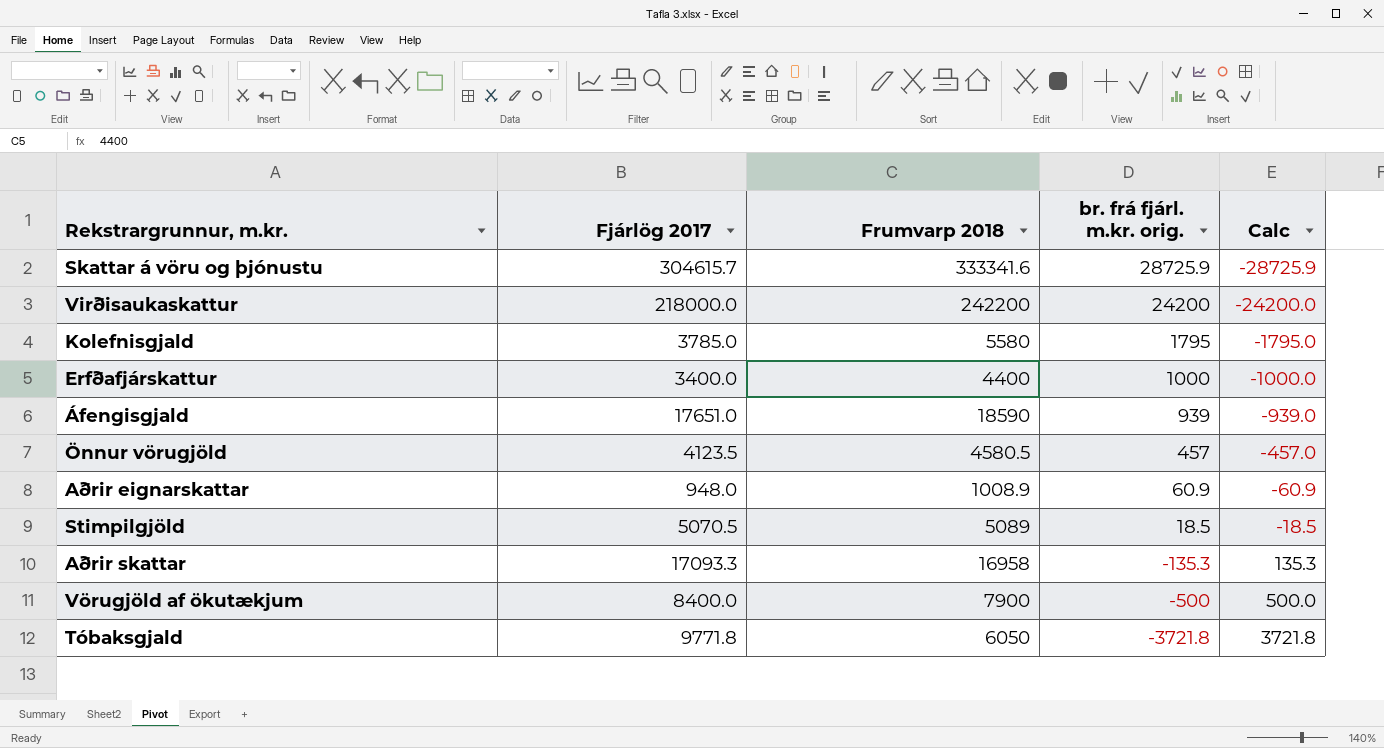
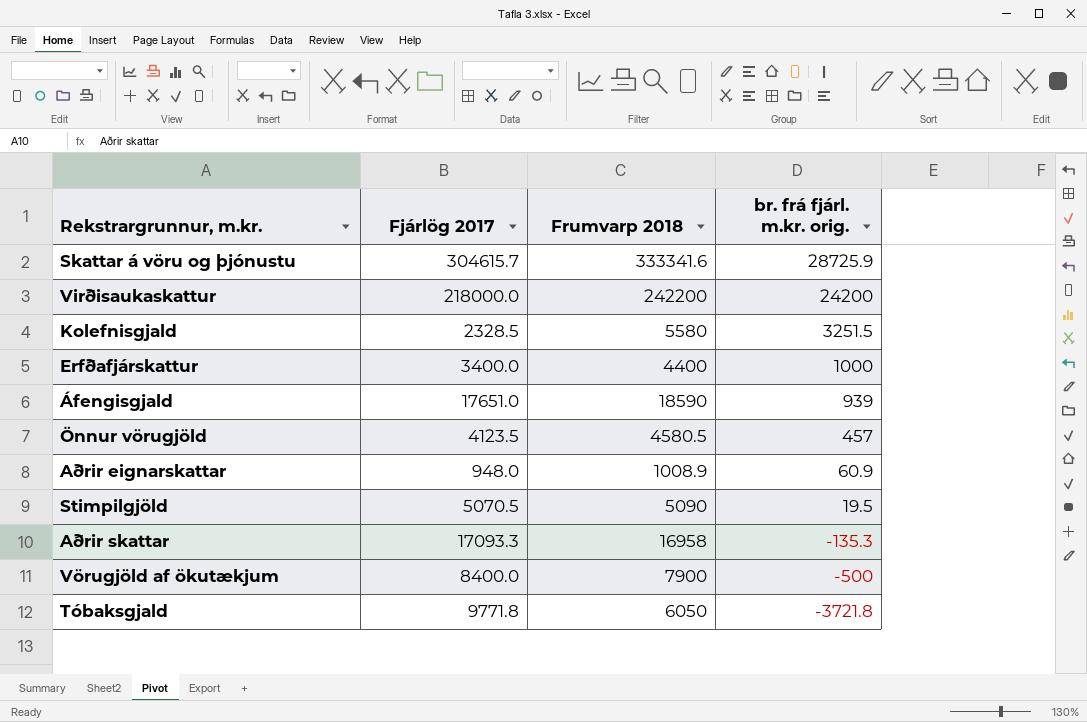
column Calc | formula: [Fjárlög 2017] - [Frumvarp 2018] -> none
Kolefnisgjald | Fjárlög 2017: 3785.0 -> 2328.5
Kolefnisgjald | br. frá fjárl. m.kr. orig.: 1795 -> 3251.5
Stimpilgjöld | Frumvarp 2018: 5089 -> 5090
Stimpilgjöld | br. frá fjárl. m.kr. orig.: 18.5 -> 19.5

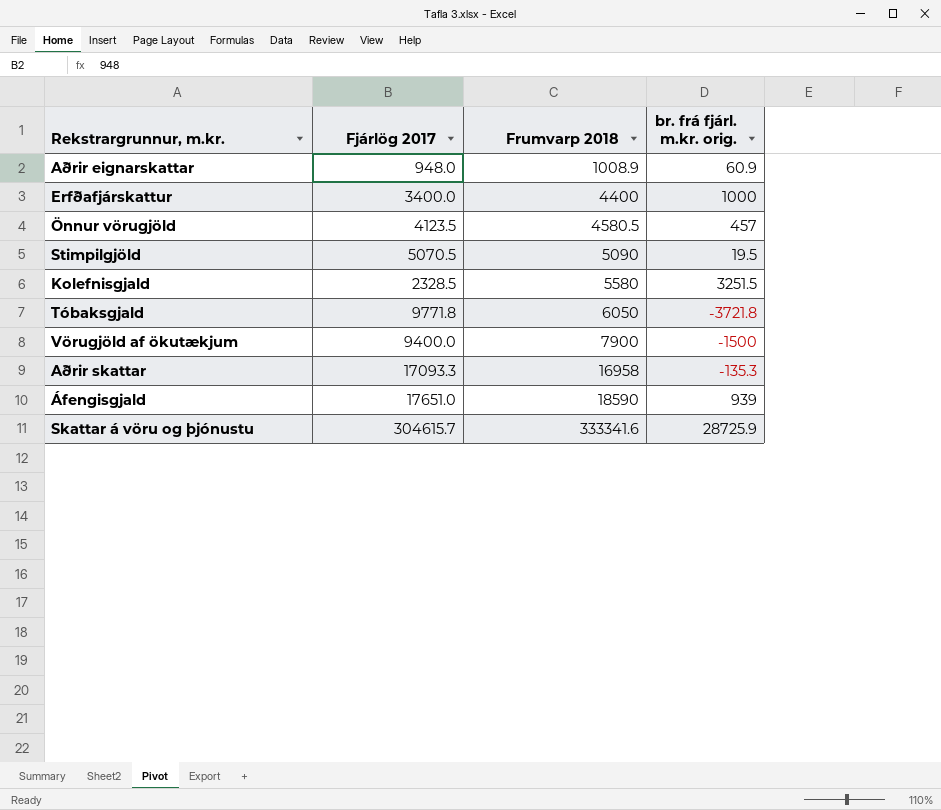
row order: br. frá fjárl. m.kr. orig. descending -> Frumvarp 2018 ascending
row Virðisaukaskattur: 218000.0 | 242200 | 24200 -> none
Vörugjöld af ökutækjum | Fjárlög 2017: 8400.0 -> 9400.0
Vörugjöld af ökutækjum | br. frá fjárl. m.kr. orig.: -500 -> -1500

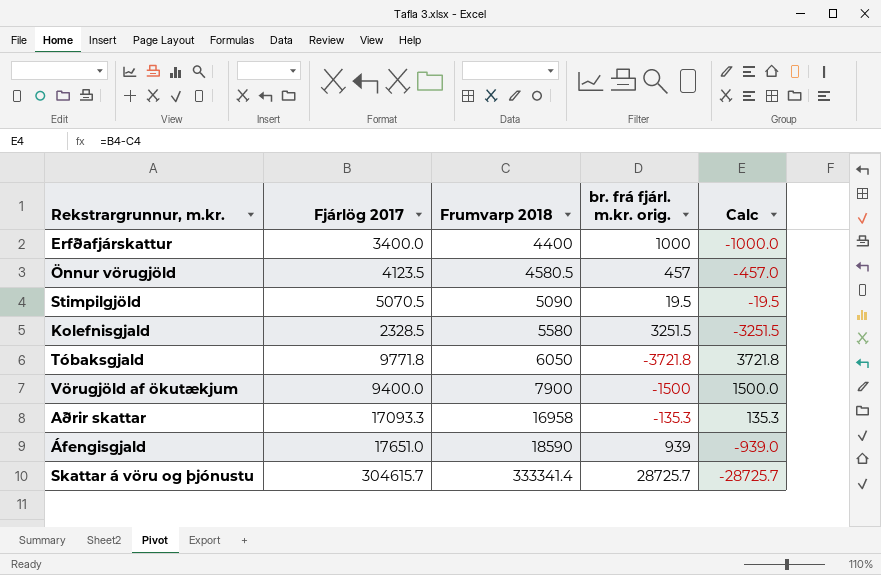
column Calc | formula: none -> [Fjárlög 2017] - [Frumvarp 2018]
row Aðrir eignarskattar: 948.0 | 1008.9 | 60.9 -> none
Skattar á vöru og þjónustu | Frumvarp 2018: 333341.6 -> 333341.4
Skattar á vöru og þjónustu | br. frá fjárl. m.kr. orig.: 28725.9 -> 28725.7

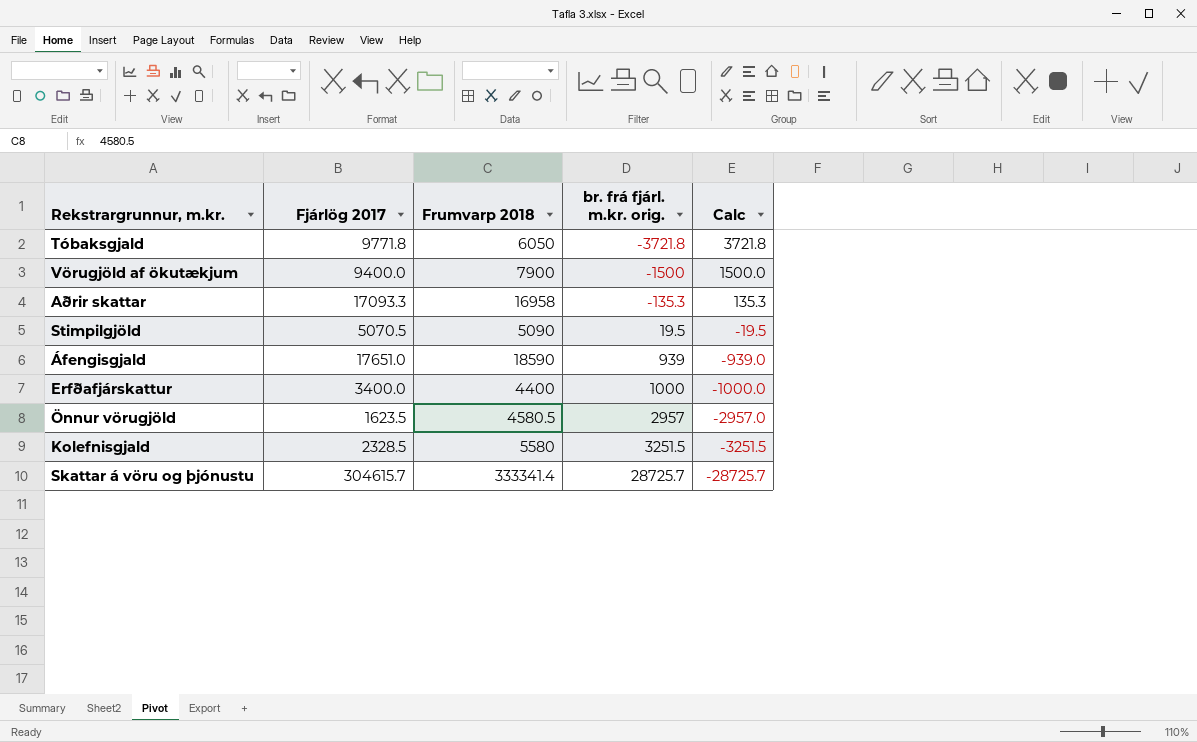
row order: Frumvarp 2018 ascending -> br. frá fjárl. m.kr. orig. ascending
Önnur vörugjöld | Fjárlög 2017: 4123.5 -> 1623.5
Önnur vörugjöld | br. frá fjárl. m.kr. orig.: 457 -> 2957
Önnur vörugjöld | Calc: -457.0 -> -2957.0

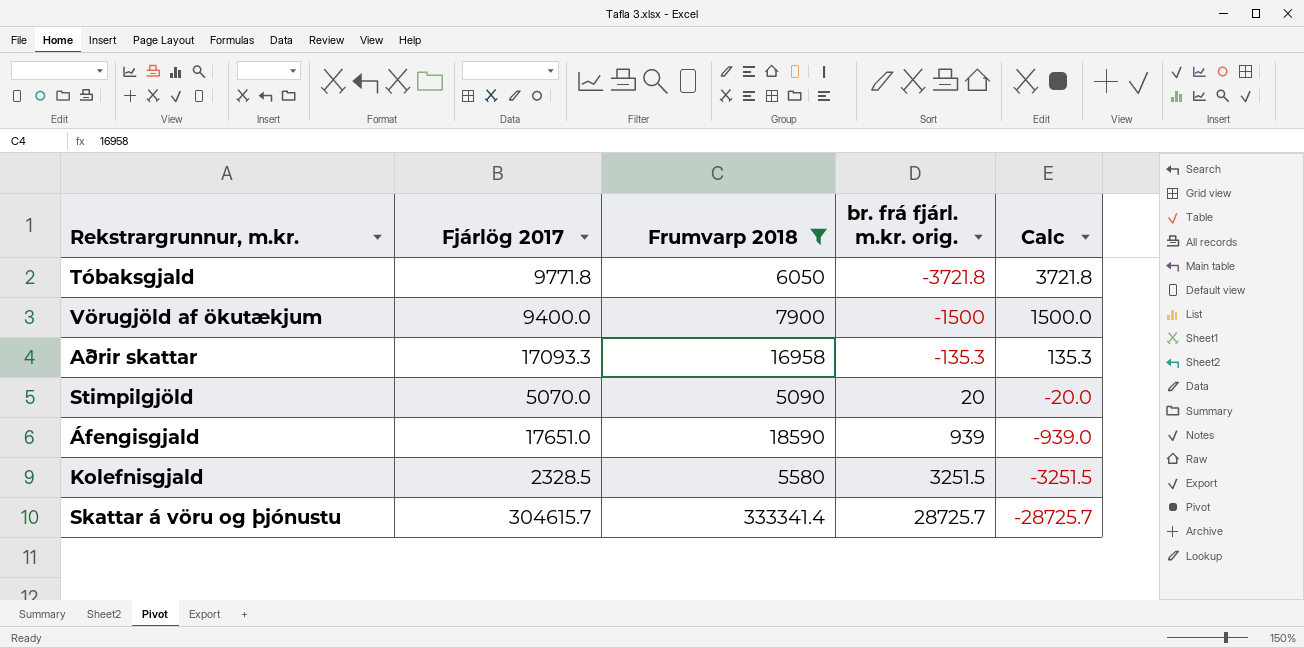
filter: none -> Frumvarp 2018 >= 5090
Stimpilgjöld | Fjárlög 2017: 5070.5 -> 5070.0
Stimpilgjöld | br. frá fjárl. m.kr. orig.: 19.5 -> 20
Stimpilgjöld | Calc: -19.5 -> -20.0

